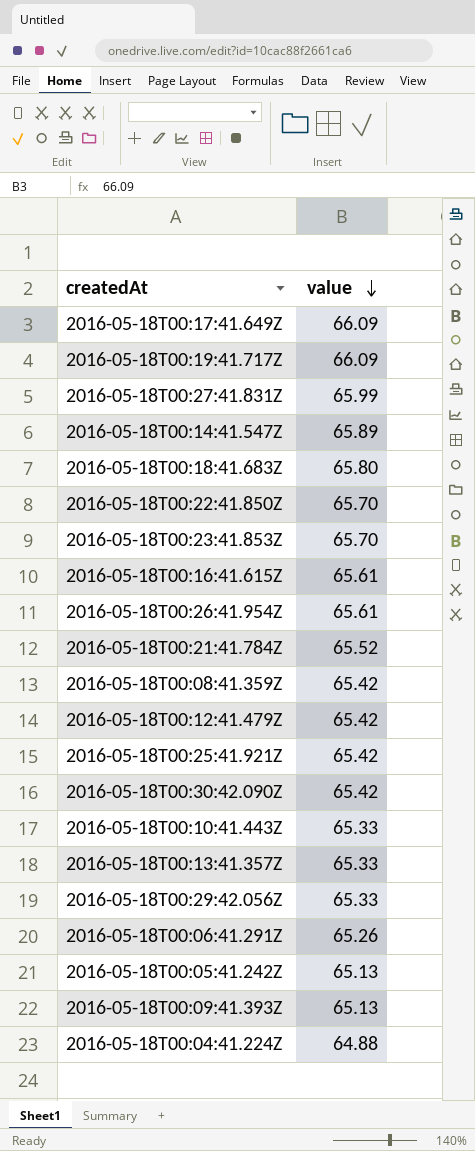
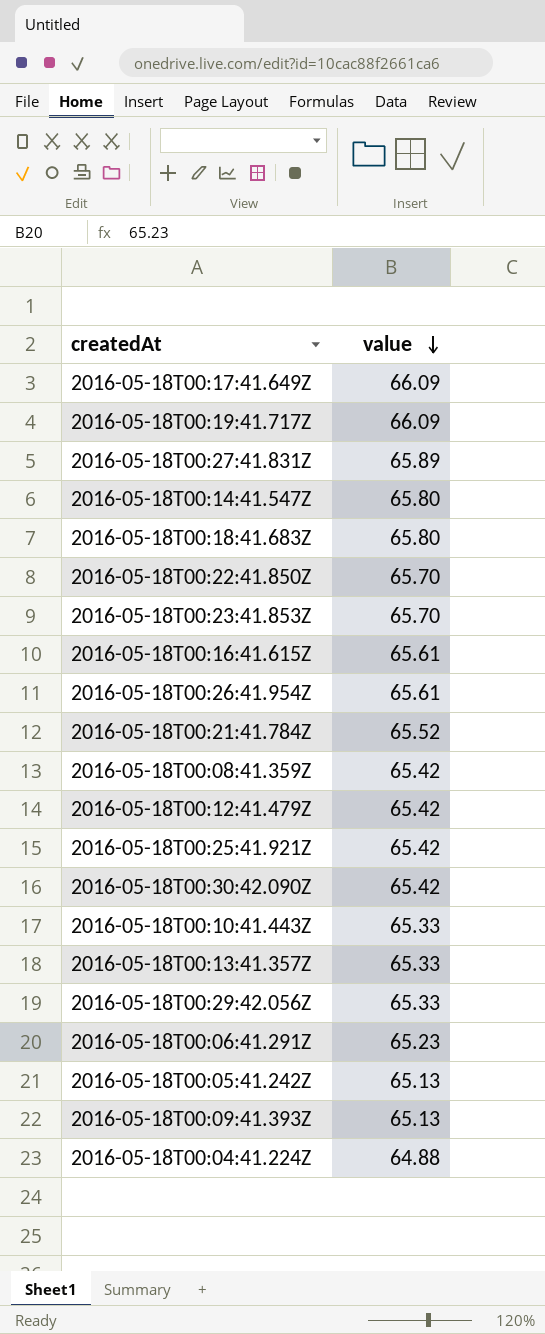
2016-05-18T00:27:41.831Z | value: 65.99 -> 65.89
2016-05-18T00:14:41.547Z | value: 65.89 -> 65.80
2016-05-18T00:06:41.291Z | value: 65.26 -> 65.23

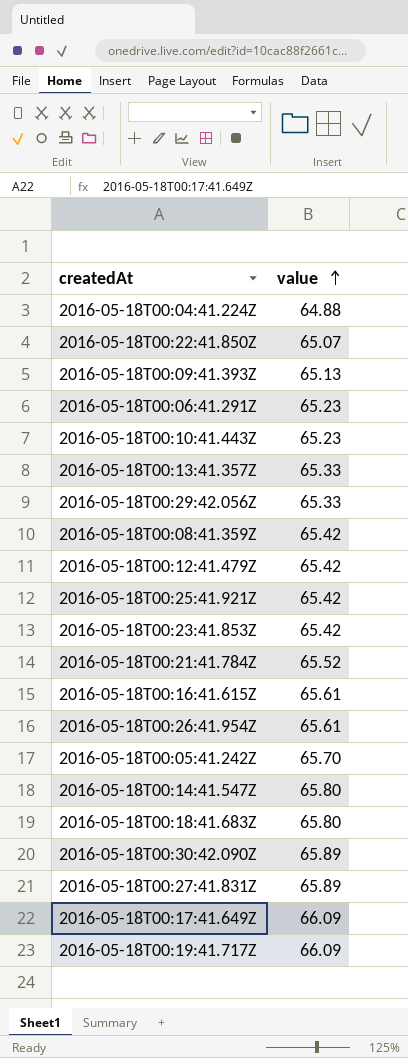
row order: value descending -> value ascending
2016-05-18T00:22:41.850Z | value: 65.70 -> 65.07
2016-05-18T00:10:41.443Z | value: 65.33 -> 65.23
2016-05-18T00:23:41.853Z | value: 65.70 -> 65.42
2016-05-18T00:05:41.242Z | value: 65.13 -> 65.70
2016-05-18T00:30:42.090Z | value: 65.42 -> 65.89

